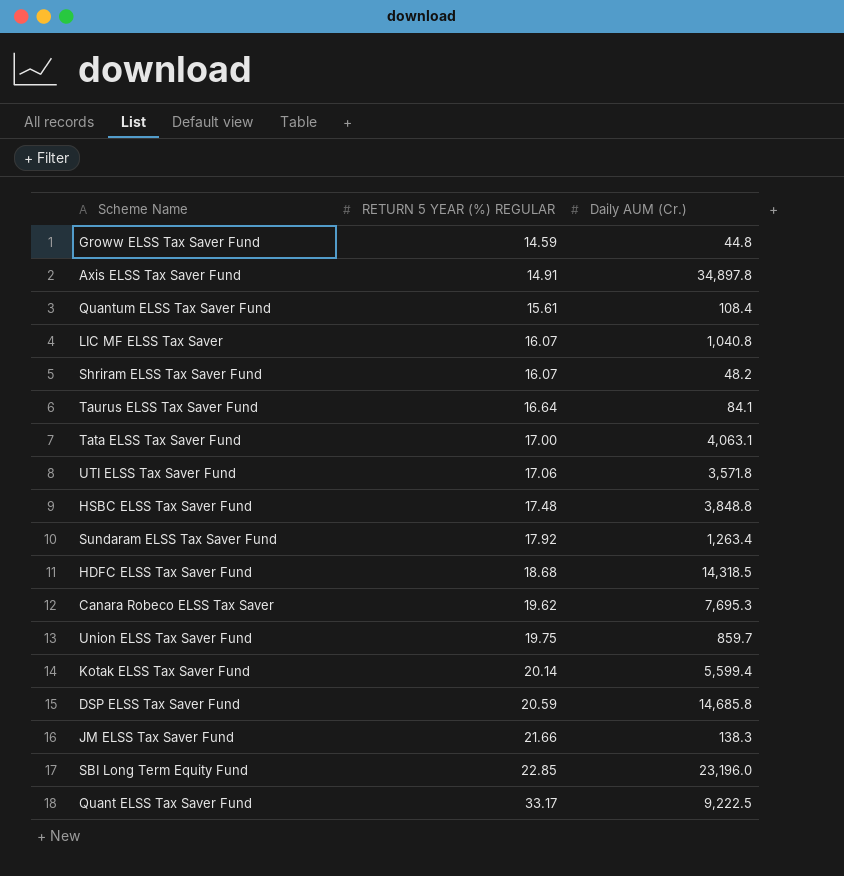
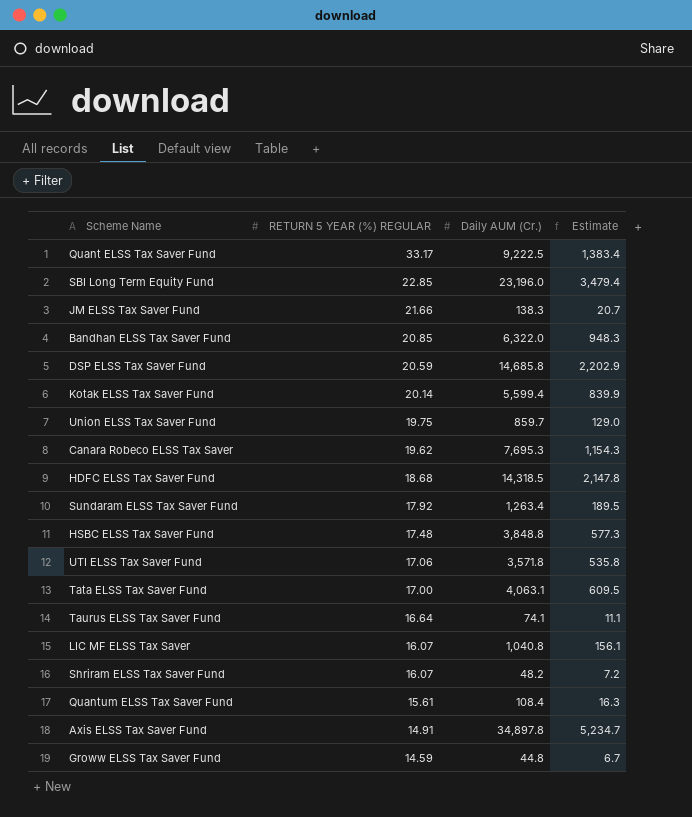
row order: RETURN 5 YEAR (%) REGULAR ascending -> RETURN 5 YEAR (%) REGULAR descending
column Estimate | formula: none -> [Daily AUM (Cr.)] * 0.15
row Bandhan ELSS Tax Saver Fund: none -> 20.85 | 6,322.0 | 948.3
Taurus ELSS Tax Saver Fund | Daily AUM (Cr.): 84.1 -> 74.1

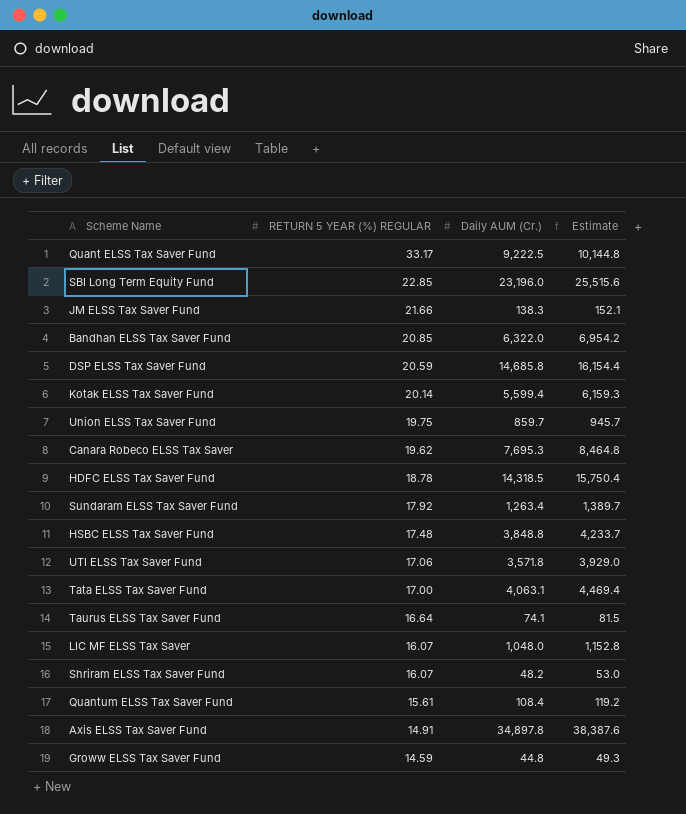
column Estimate | formula: [Daily AUM (Cr.)] * 0.15 -> [Daily AUM (Cr.)] * 1.1
HDFC ELSS Tax Saver Fund | RETURN 5 YEAR (%) REGULAR: 18.68 -> 18.78
LIC MF ELSS Tax Saver | Daily AUM (Cr.): 1,040.8 -> 1,048.0

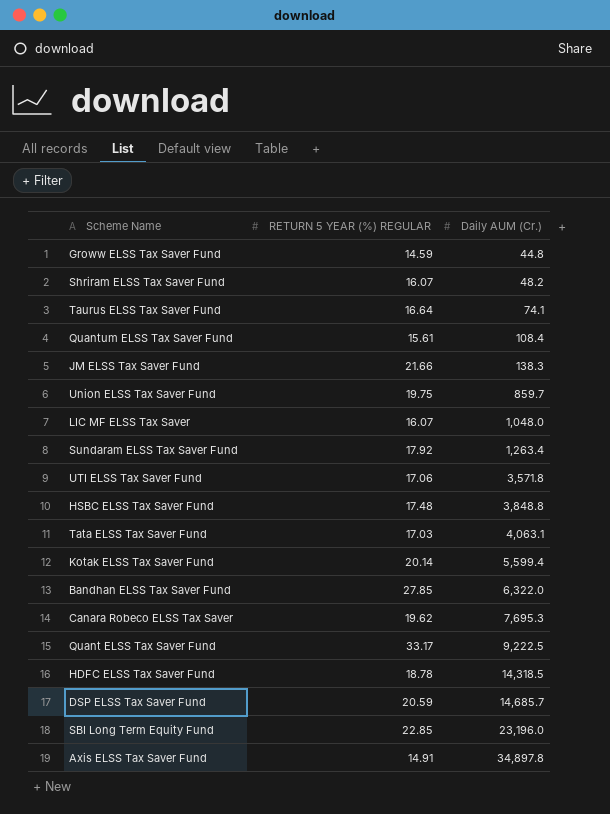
row order: RETURN 5 YEAR (%) REGULAR descending -> Daily AUM (Cr.) ascending
column Estimate | formula: [Daily AUM (Cr.)] * 1.1 -> none
Tata ELSS Tax Saver Fund | RETURN 5 YEAR (%) REGULAR: 17.00 -> 17.03
Bandhan ELSS Tax Saver Fund | RETURN 5 YEAR (%) REGULAR: 20.85 -> 27.85
DSP ELSS Tax Saver Fund | Daily AUM (Cr.): 14,685.8 -> 14,685.7

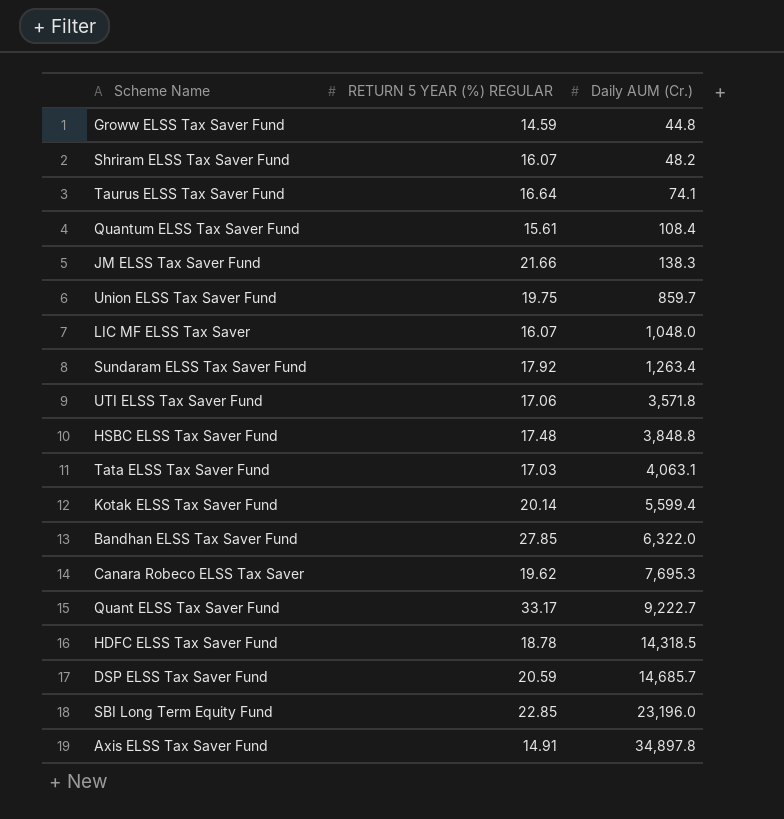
Quant ELSS Tax Saver Fund | Daily AUM (Cr.): 9,222.5 -> 9,222.7

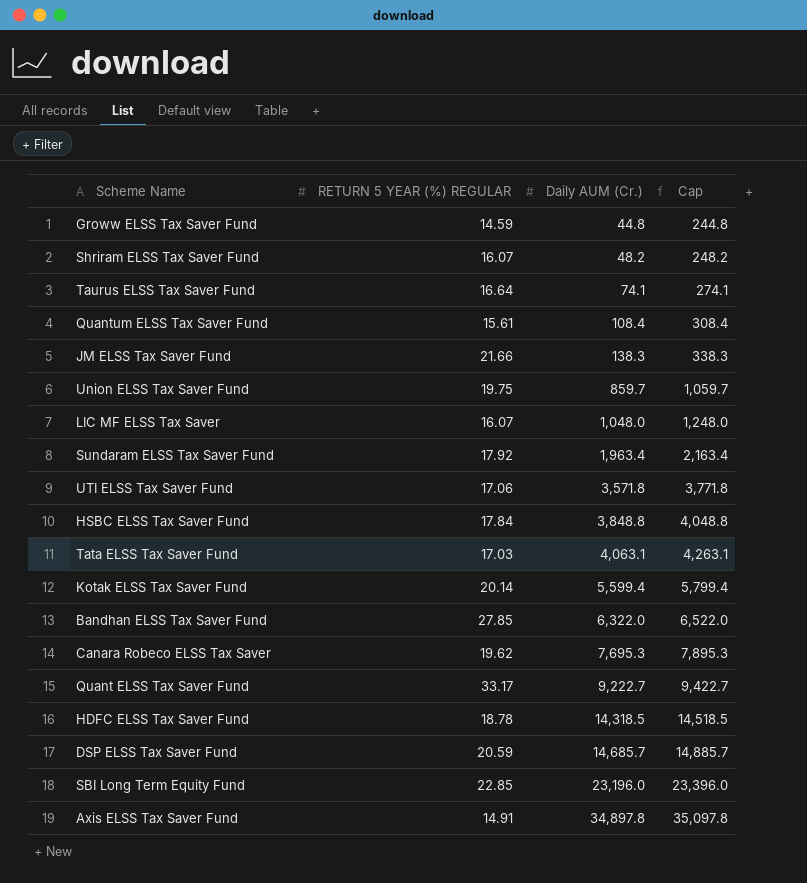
column Cap | formula: none -> [Daily AUM (Cr.)] + 200
Sundaram ELSS Tax Saver Fund | Daily AUM (Cr.): 1,263.4 -> 1,963.4
HSBC ELSS Tax Saver Fund | RETURN 5 YEAR (%) REGULAR: 17.48 -> 17.84

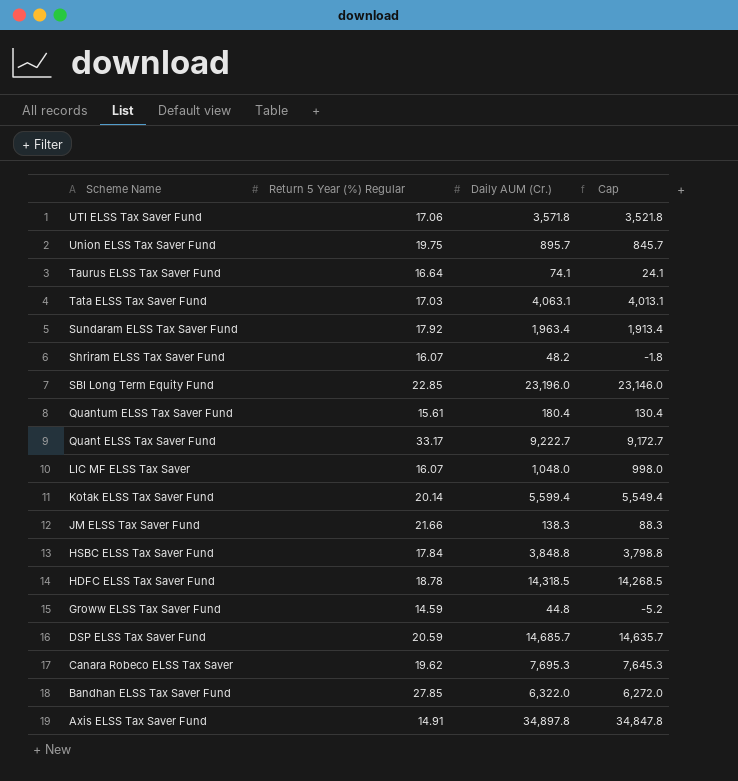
row order: Daily AUM (Cr.) ascending -> Scheme Name descending
column name: RETURN 5 YEAR (%) REGULAR -> Return 5 Year (%) Regular
column Cap | formula: [Daily AUM (Cr.)] + 200 -> [Daily AUM (Cr.)] - 50
Union ELSS Tax Saver Fund | Daily AUM (Cr.): 859.7 -> 895.7
Quantum ELSS Tax Saver Fund | Daily AUM (Cr.): 108.4 -> 180.4

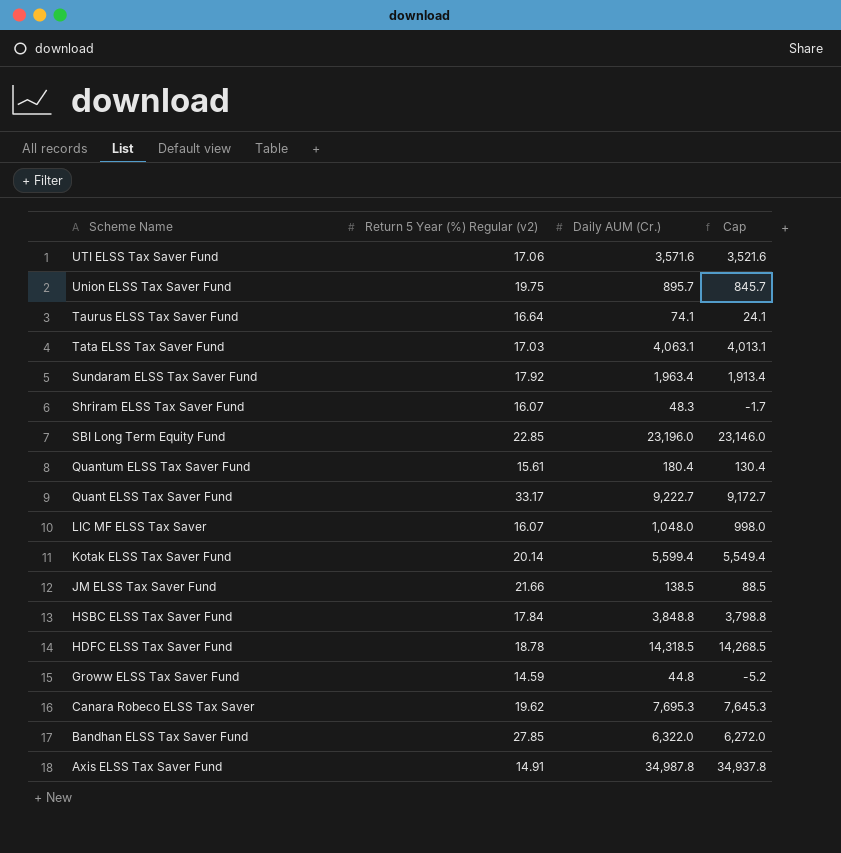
column name: Return 5 Year (%) Regular -> Return 5 Year (%) Regular (v2)
row DSP ELSS Tax Saver Fund: 20.59 | 14,685.7 | 14,635.7 -> none
UTI ELSS Tax Saver Fund | Daily AUM (Cr.): 3,571.8 -> 3,571.6
UTI ELSS Tax Saver Fund | Cap: 3,521.8 -> 3,521.6
Shriram ELSS Tax Saver Fund | Daily AUM (Cr.): 48.2 -> 48.3
Shriram ELSS Tax Saver Fund | Cap: -1.8 -> -1.7
JM ELSS Tax Saver Fund | Daily AUM (Cr.): 138.3 -> 138.5
JM ELSS Tax Saver Fund | Cap: 88.3 -> 88.5
Axis ELSS Tax Saver Fund | Daily AUM (Cr.): 34,897.8 -> 34,987.8
Axis ELSS Tax Saver Fund | Cap: 34,847.8 -> 34,937.8

